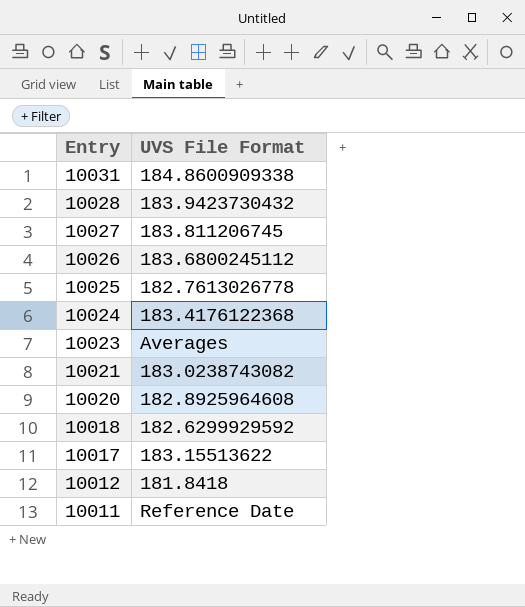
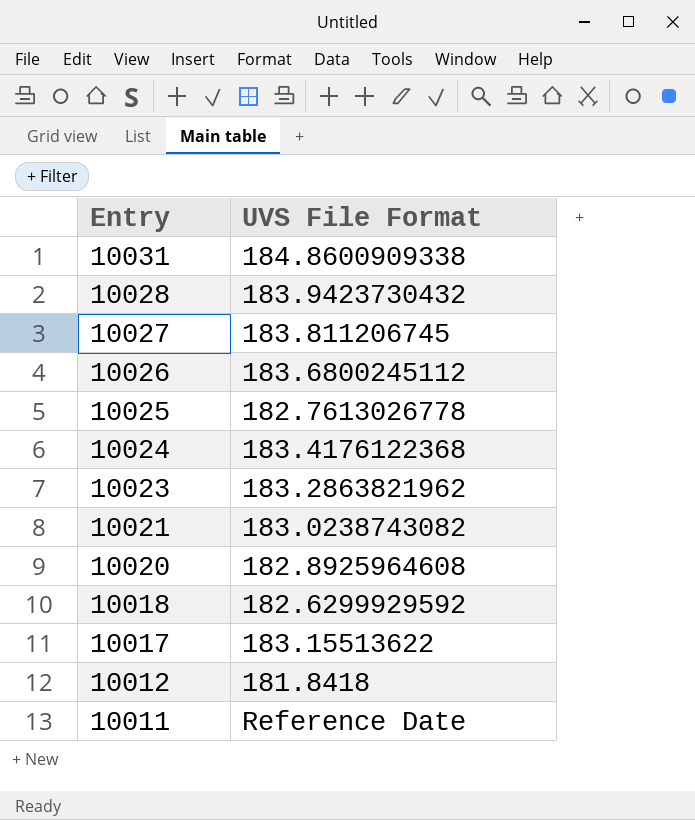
10023 | UVS File Format: Averages -> 183.2863821962

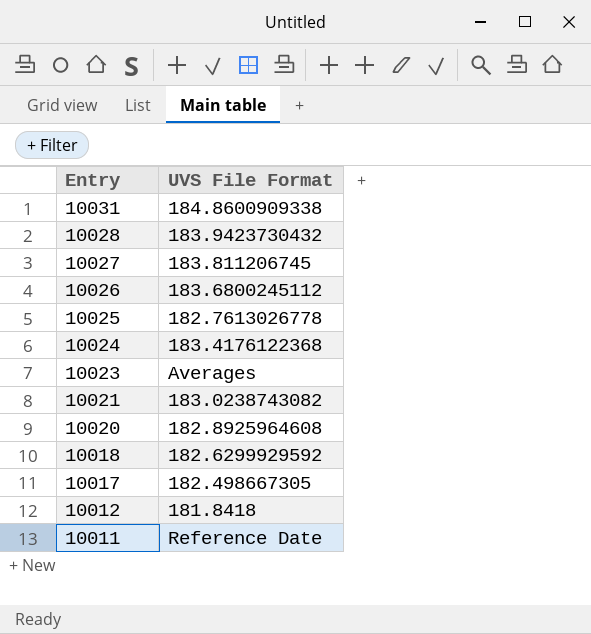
10023 | UVS File Format: 183.2863821962 -> Averages
10017 | UVS File Format: 183.15513622 -> 182.498667305

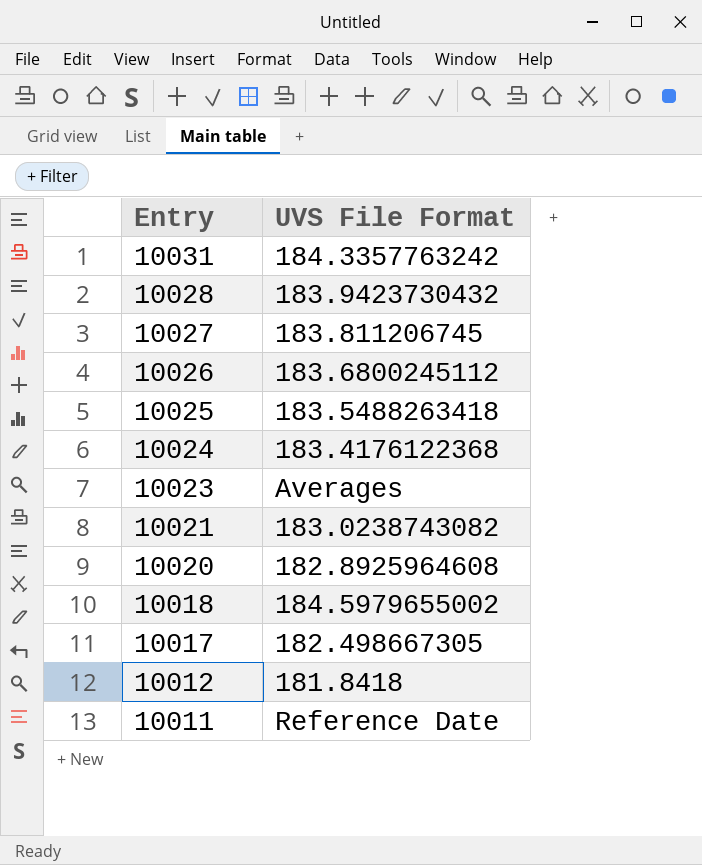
10031 | UVS File Format: 184.8600909338 -> 184.3357763242
10025 | UVS File Format: 182.7613026778 -> 183.5488263418
10018 | UVS File Format: 182.6299929592 -> 184.5979655002

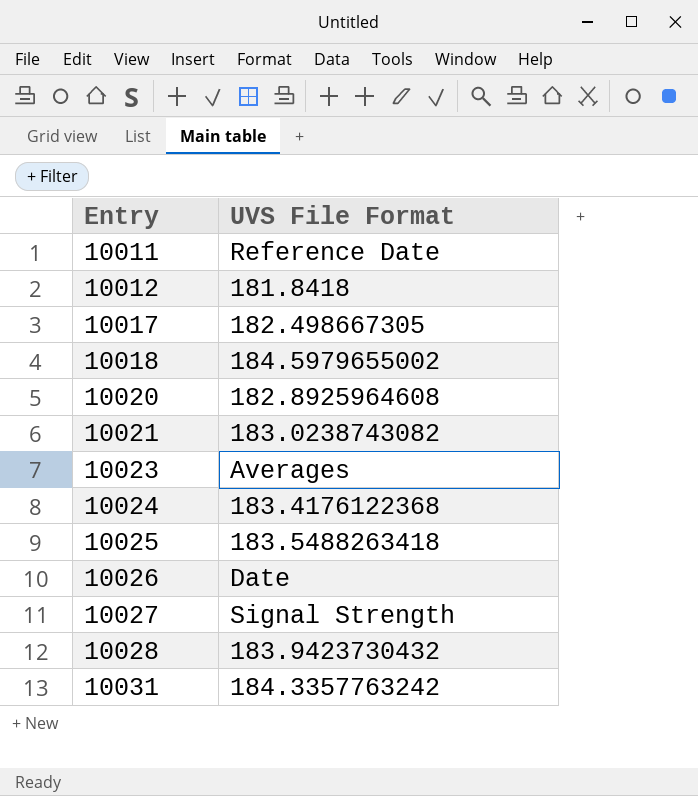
row order: Entry descending -> Entry ascending
10026 | UVS File Format: 183.6800245112 -> Date
10027 | UVS File Format: 183.811206745 -> Signal Strength

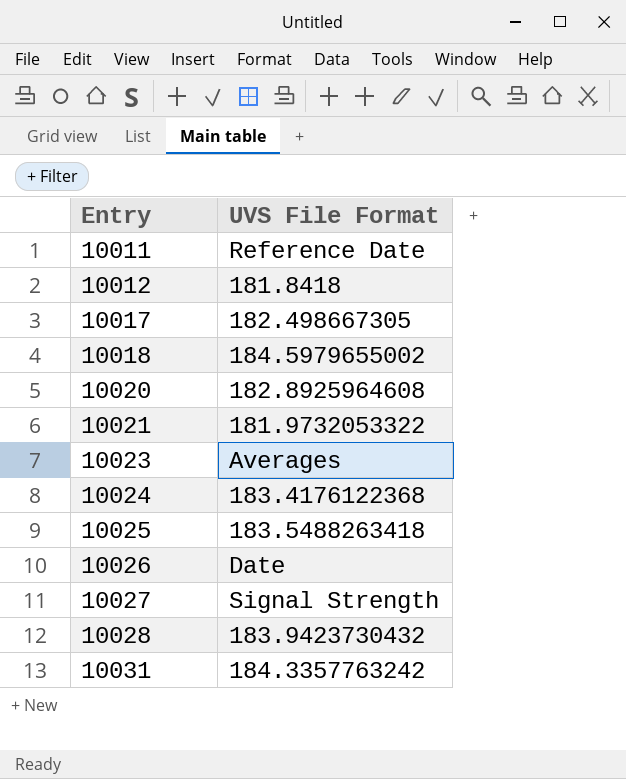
10021 | UVS File Format: 183.0238743082 -> 181.9732053322

